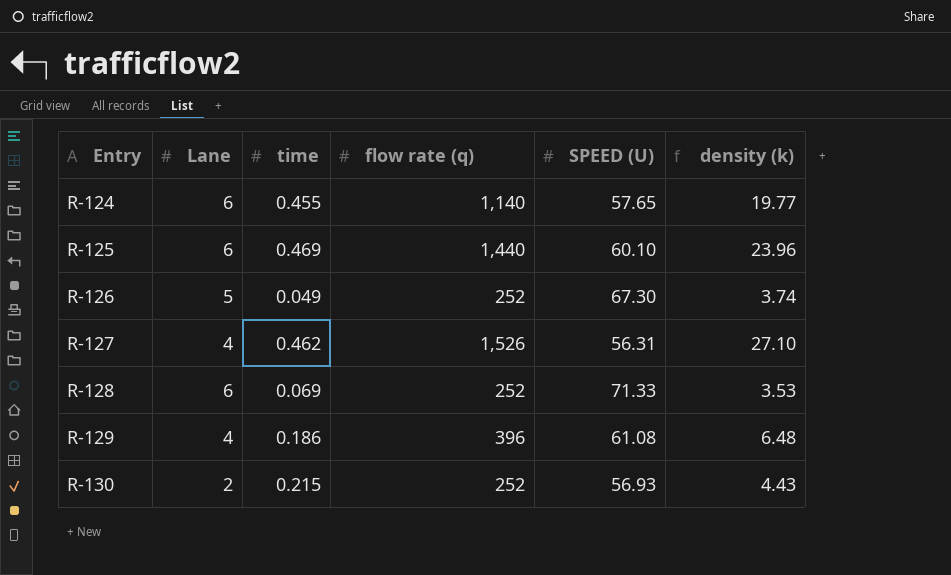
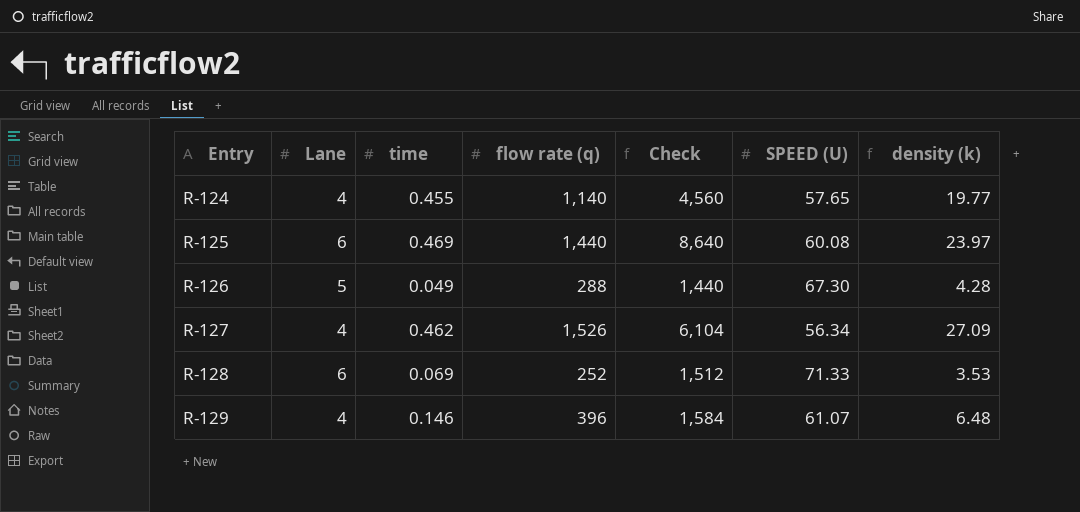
column Check | formula: none -> [Lane] * [flow rate (q)]
row R-130: 2 | 0.215 | 252 | 56.93 | 4.43 -> none
R-124 | Lane: 6 -> 4
R-125 | SPEED (U): 60.10 -> 60.08
R-125 | density (k): 23.96 -> 23.97
R-126 | flow rate (q): 252 -> 288
R-126 | density (k): 3.74 -> 4.28
R-127 | SPEED (U): 56.31 -> 56.34
R-127 | density (k): 27.10 -> 27.09
R-129 | time: 0.186 -> 0.146
R-129 | SPEED (U): 61.08 -> 61.07

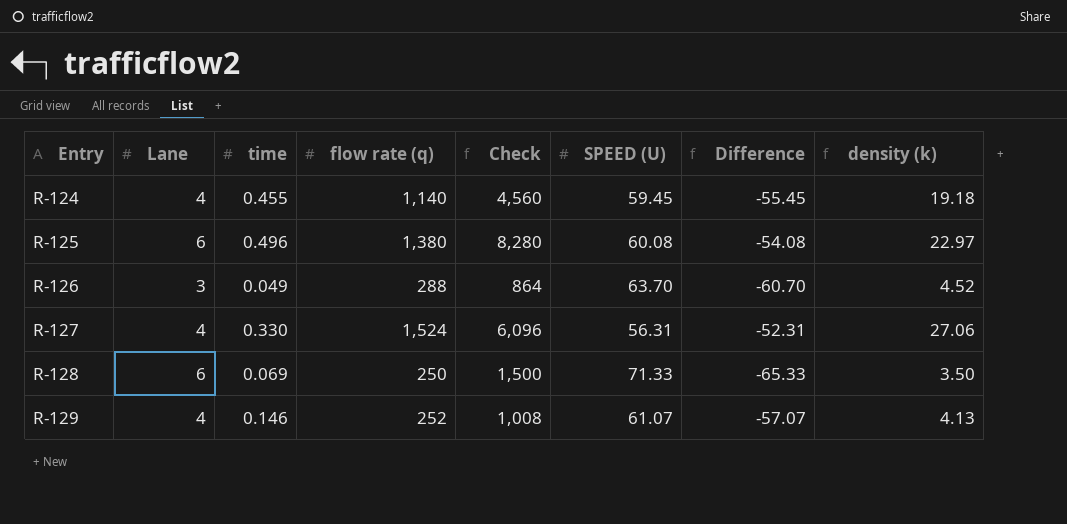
column Difference | formula: none -> [Lane] - [SPEED (U)]
R-124 | SPEED (U): 57.65 -> 59.45
R-124 | density (k): 19.77 -> 19.18
R-125 | time: 0.469 -> 0.496
R-125 | flow rate (q): 1,440 -> 1,380
R-125 | Check: 8,640 -> 8,280
R-125 | density (k): 23.97 -> 22.97
R-126 | Lane: 5 -> 3
R-126 | Check: 1,440 -> 864
R-126 | SPEED (U): 67.30 -> 63.70
R-126 | density (k): 4.28 -> 4.52
R-127 | time: 0.462 -> 0.330
R-127 | flow rate (q): 1,526 -> 1,524
R-127 | Check: 6,104 -> 6,096
R-127 | SPEED (U): 56.34 -> 56.31
R-127 | density (k): 27.09 -> 27.06
R-128 | flow rate (q): 252 -> 250
R-128 | Check: 1,512 -> 1,500
R-128 | density (k): 3.53 -> 3.50
R-129 | flow rate (q): 396 -> 252
R-129 | Check: 1,584 -> 1,008
R-129 | density (k): 6.48 -> 4.13

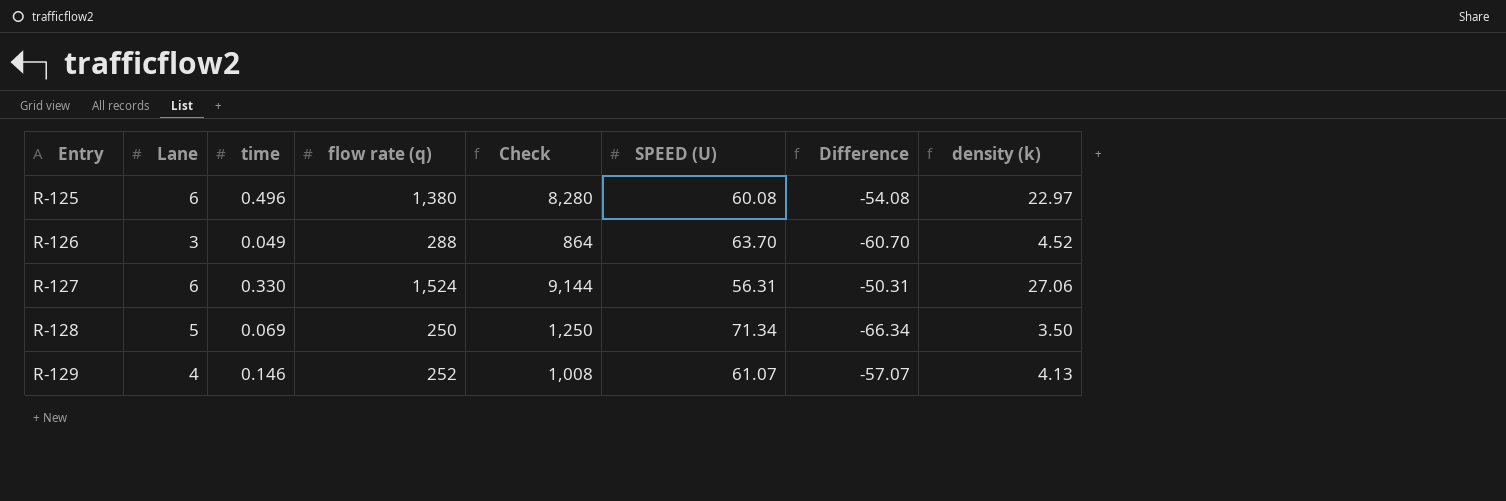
row R-124: 4 | 0.455 | 1,140 | 4,560 | 59.45 | -55.45 | 19.18 -> none
R-127 | Lane: 4 -> 6
R-127 | Check: 6,096 -> 9,144
R-127 | Difference: -52.31 -> -50.31
R-128 | Lane: 6 -> 5
R-128 | Check: 1,500 -> 1,250
R-128 | SPEED (U): 71.33 -> 71.34
R-128 | Difference: -65.33 -> -66.34

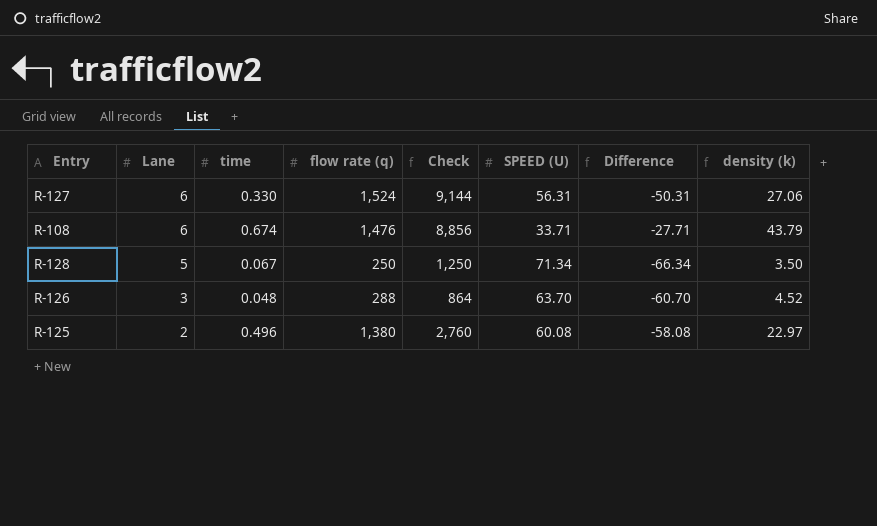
row order: Entry ascending -> Lane descending
row R-129: 4 | 0.146 | 252 | 1,008 | 61.07 | -57.07 | 4.13 -> none
row R-108: none -> 6 | 0.674 | 1,476 | 8,856 | 33.71 | -27.71 | 43.79
R-128 | time: 0.069 -> 0.067
R-126 | time: 0.049 -> 0.048
R-125 | Lane: 6 -> 2
R-125 | Check: 8,280 -> 2,760
R-125 | Difference: -54.08 -> -58.08

